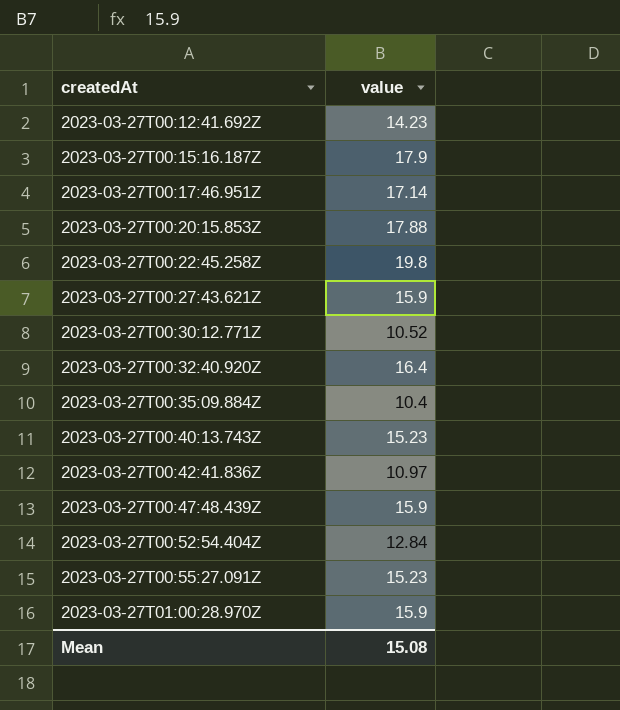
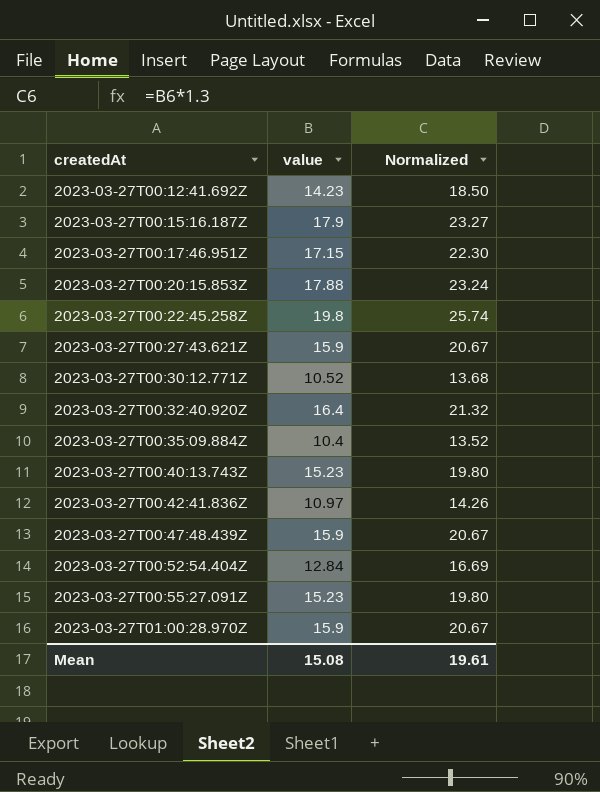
column Normalized | formula: none -> [value] * 1.3
2023-03-27T00:17:46.951Z | value: 17.14 -> 17.15

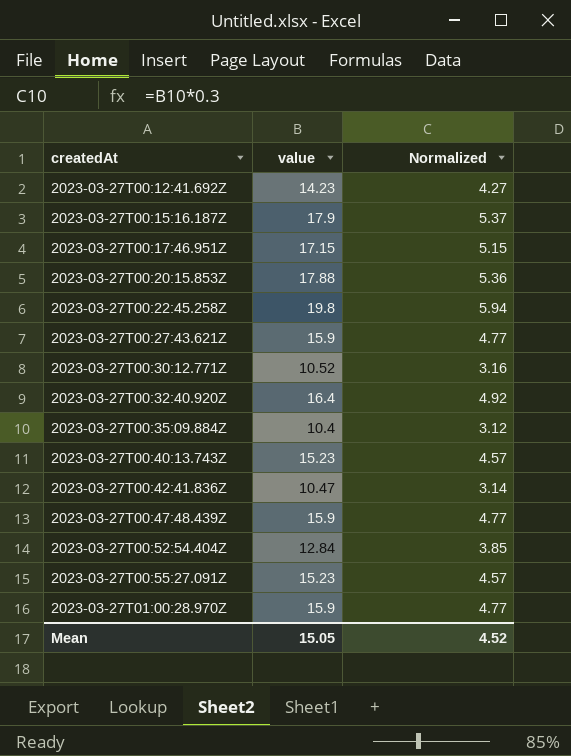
column Normalized | formula: [value] * 1.3 -> [value] * 0.3
2023-03-27T00:42:41.836Z | value: 10.97 -> 10.47
Mean | value: 15.08 -> 15.05
Mean | Normalized: 19.61 -> 4.52

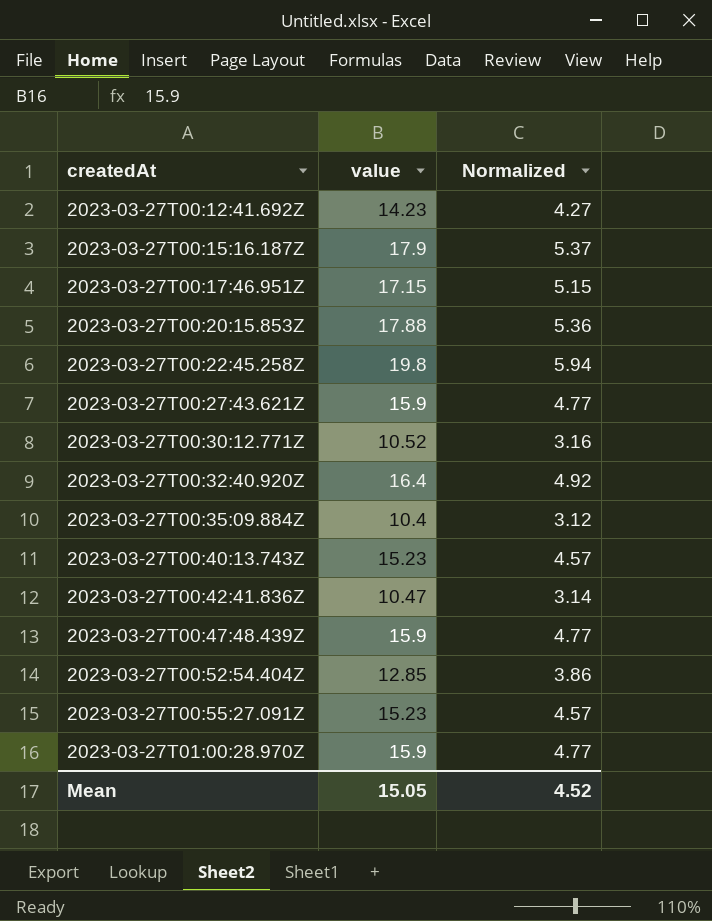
2023-03-27T00:52:54.404Z | value: 12.84 -> 12.85
2023-03-27T00:52:54.404Z | Normalized: 3.85 -> 3.86

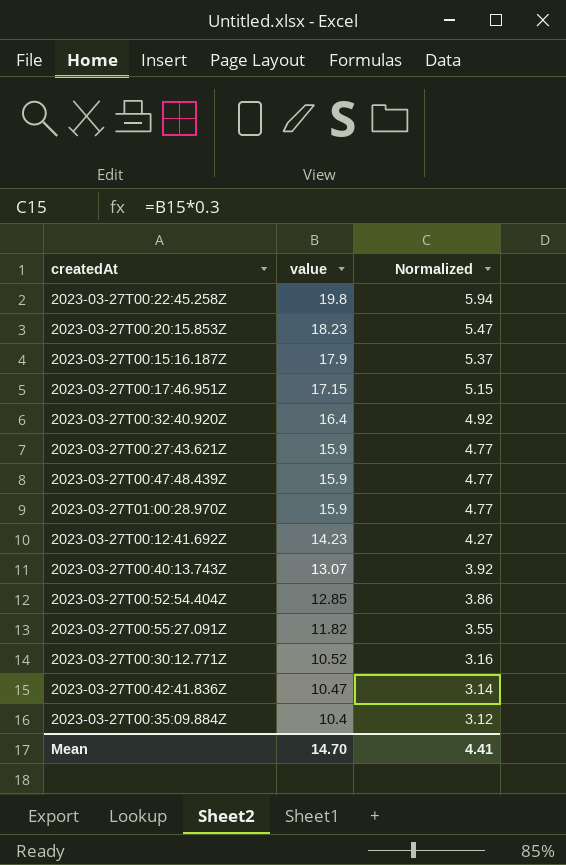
row order: createdAt ascending -> value descending
2023-03-27T00:20:15.853Z | value: 17.88 -> 18.23
2023-03-27T00:20:15.853Z | Normalized: 5.36 -> 5.47
2023-03-27T00:40:13.743Z | value: 15.23 -> 13.07
2023-03-27T00:40:13.743Z | Normalized: 4.57 -> 3.92
2023-03-27T00:55:27.091Z | value: 15.23 -> 11.82
2023-03-27T00:55:27.091Z | Normalized: 4.57 -> 3.55
Mean | value: 15.05 -> 14.70
Mean | Normalized: 4.52 -> 4.41

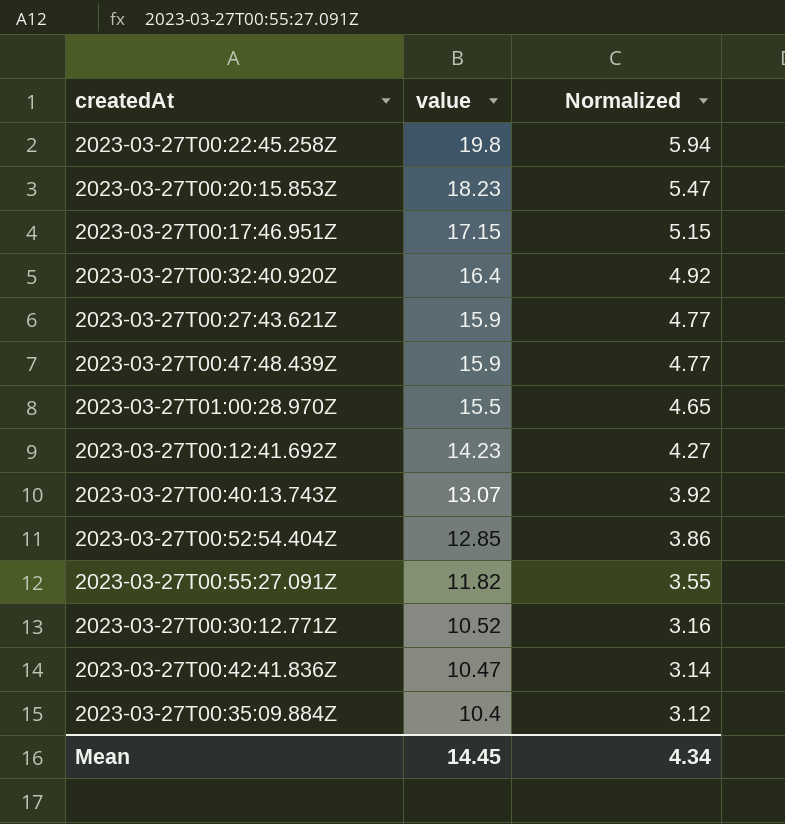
row 2023-03-27T00:15:16.187Z: 17.9 | 5.37 -> none
2023-03-27T01:00:28.970Z | value: 15.9 -> 15.5
2023-03-27T01:00:28.970Z | Normalized: 4.77 -> 4.65
Mean | value: 14.70 -> 14.45
Mean | Normalized: 4.41 -> 4.34

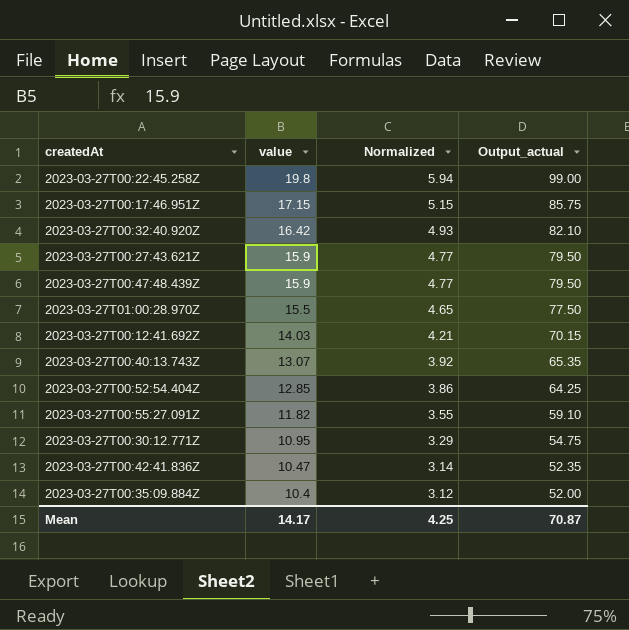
column Output_actual | formula: none -> [value] * 5
row 2023-03-27T00:20:15.853Z: 18.23 | 5.47 -> none
2023-03-27T00:32:40.920Z | value: 16.4 -> 16.42
2023-03-27T00:32:40.920Z | Normalized: 4.92 -> 4.93
2023-03-27T00:12:41.692Z | value: 14.23 -> 14.03
2023-03-27T00:12:41.692Z | Normalized: 4.27 -> 4.21
2023-03-27T00:30:12.771Z | value: 10.52 -> 10.95
2023-03-27T00:30:12.771Z | Normalized: 3.16 -> 3.29
Mean | value: 14.45 -> 14.17
Mean | Normalized: 4.34 -> 4.25

